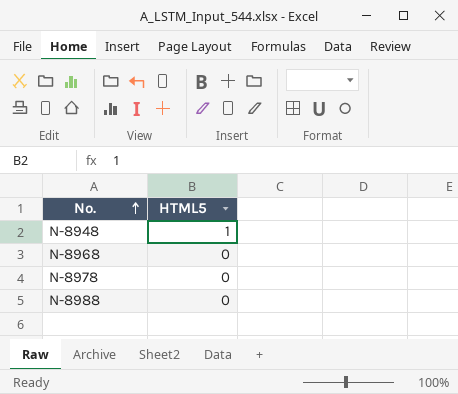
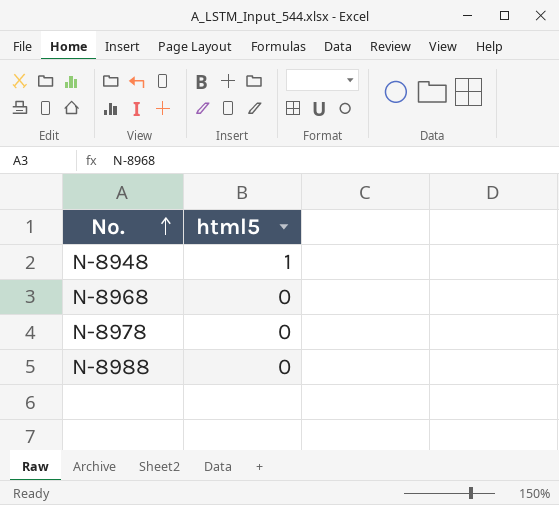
column name: HTML5 -> html5

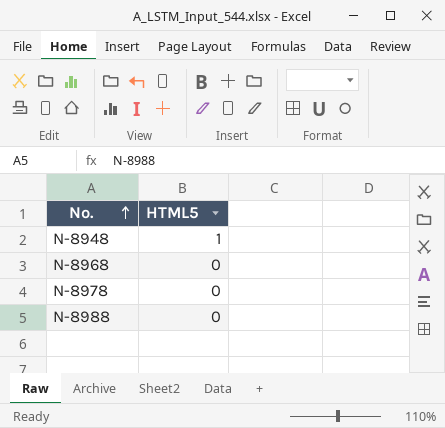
column name: html5 -> HTML5

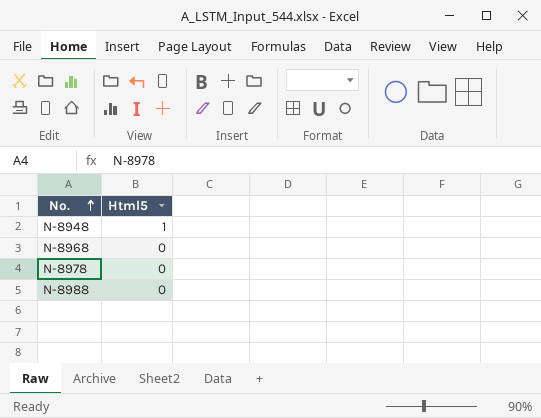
column name: HTML5 -> Html5

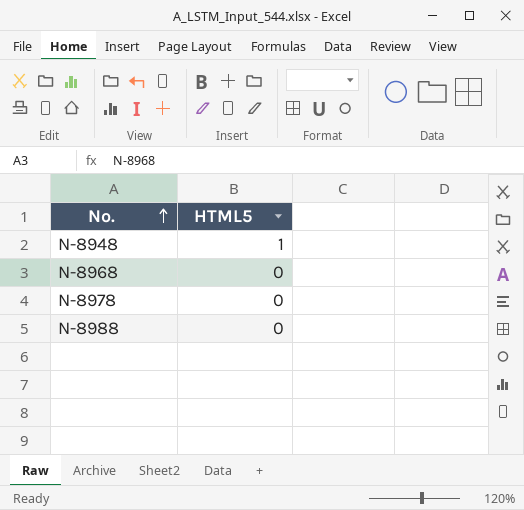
column name: Html5 -> HTML5

